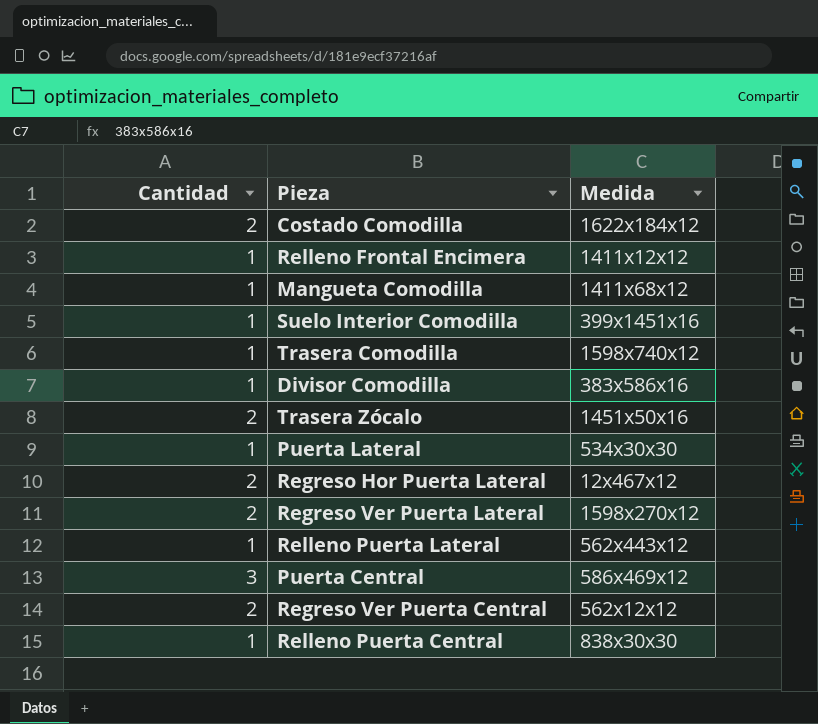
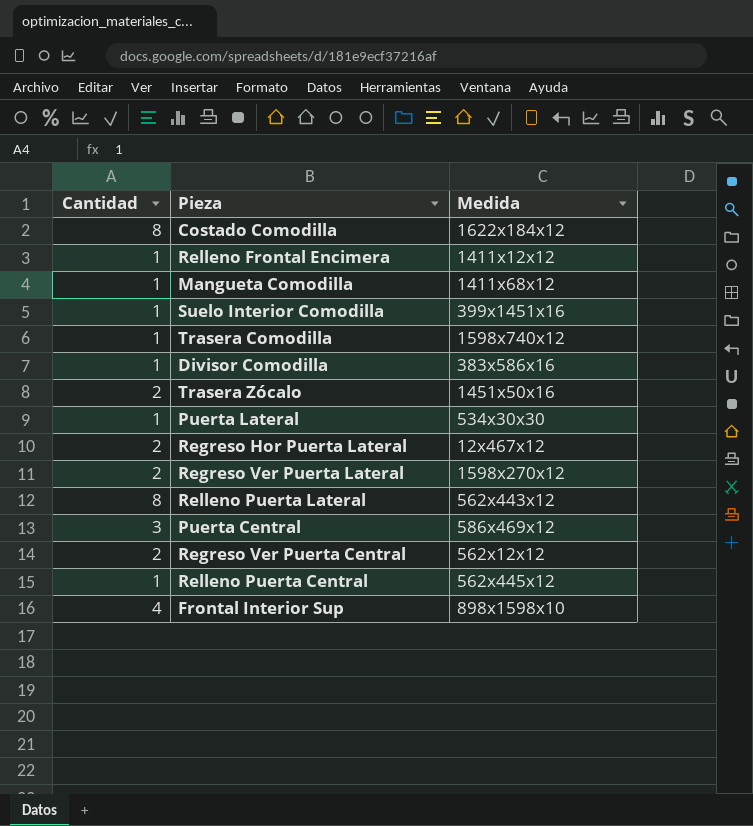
Costado Comodilla | Cantidad: 2 -> 8
Relleno Puerta Lateral | Cantidad: 1 -> 8
Relleno Puerta Central | Medida: 838x30x30 -> 562x445x12
row Frontal Interior Sup: none -> 4 | 898x1598x10

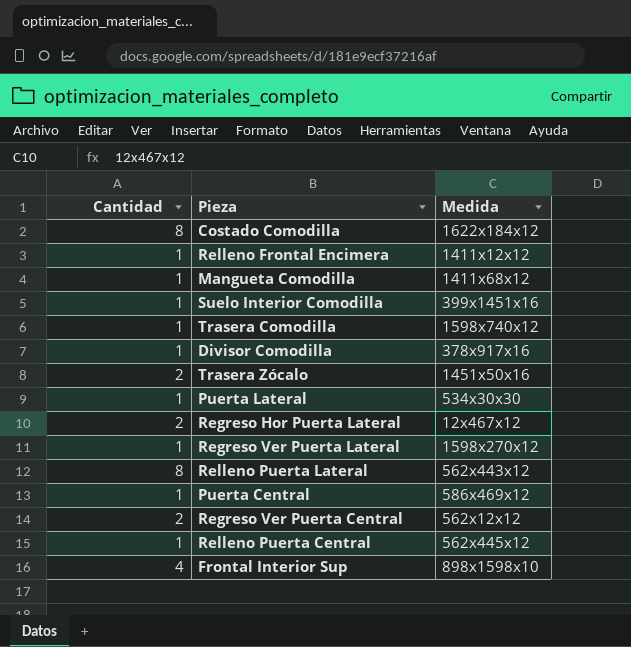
Divisor Comodilla | Medida: 383x586x16 -> 378x917x16
Regreso Ver Puerta Lateral | Cantidad: 2 -> 1
Puerta Central | Cantidad: 3 -> 1

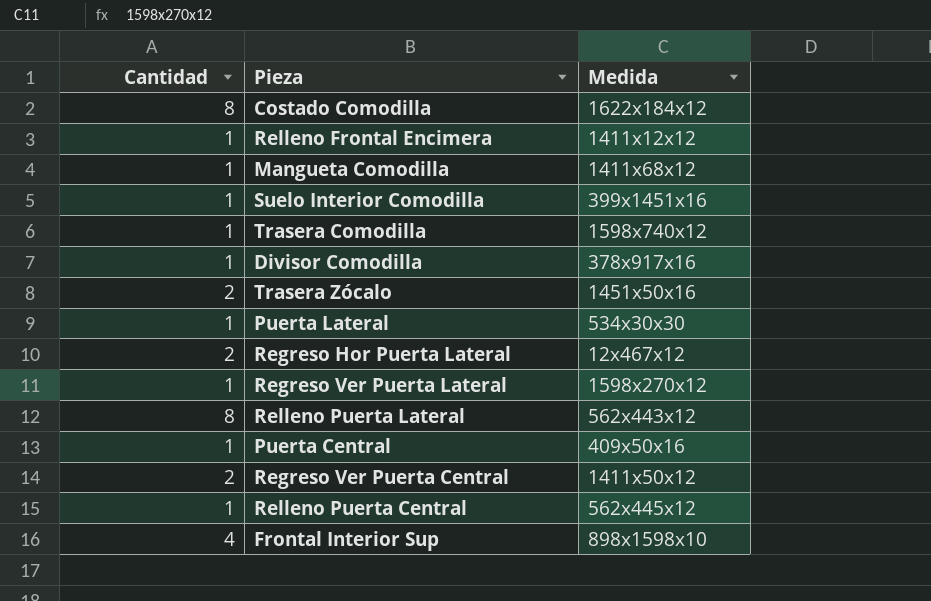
Puerta Central | Medida: 586x469x12 -> 409x50x16
Regreso Ver Puerta Central | Medida: 562x12x12 -> 1411x50x12

